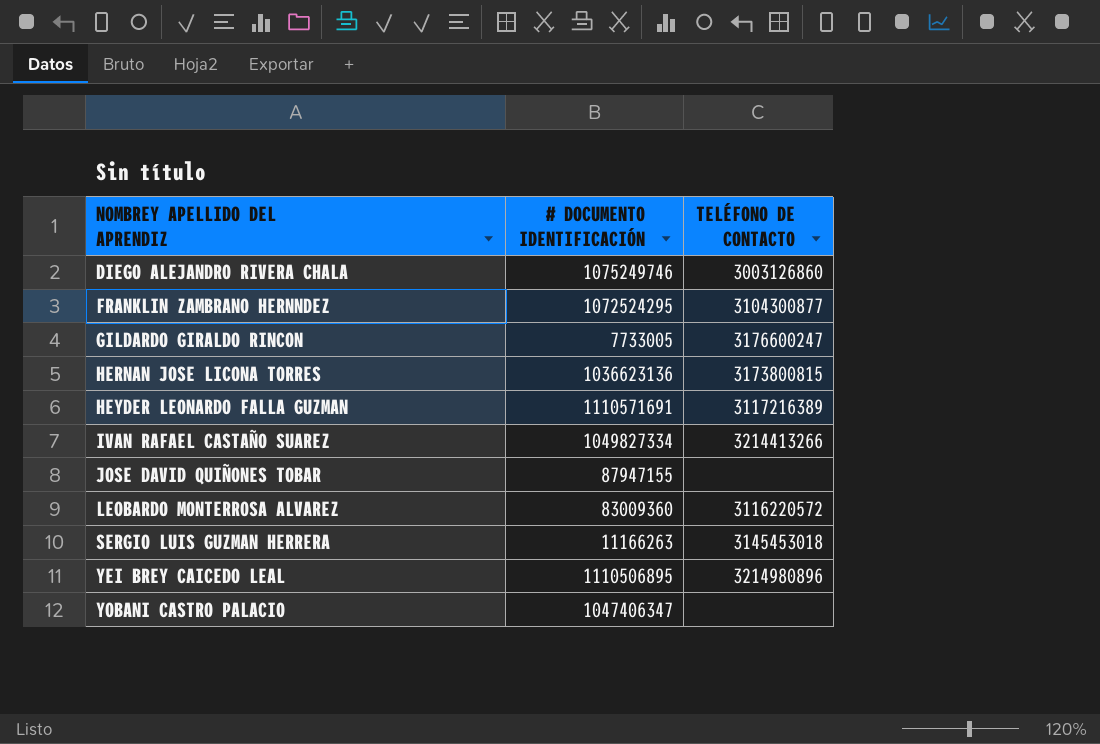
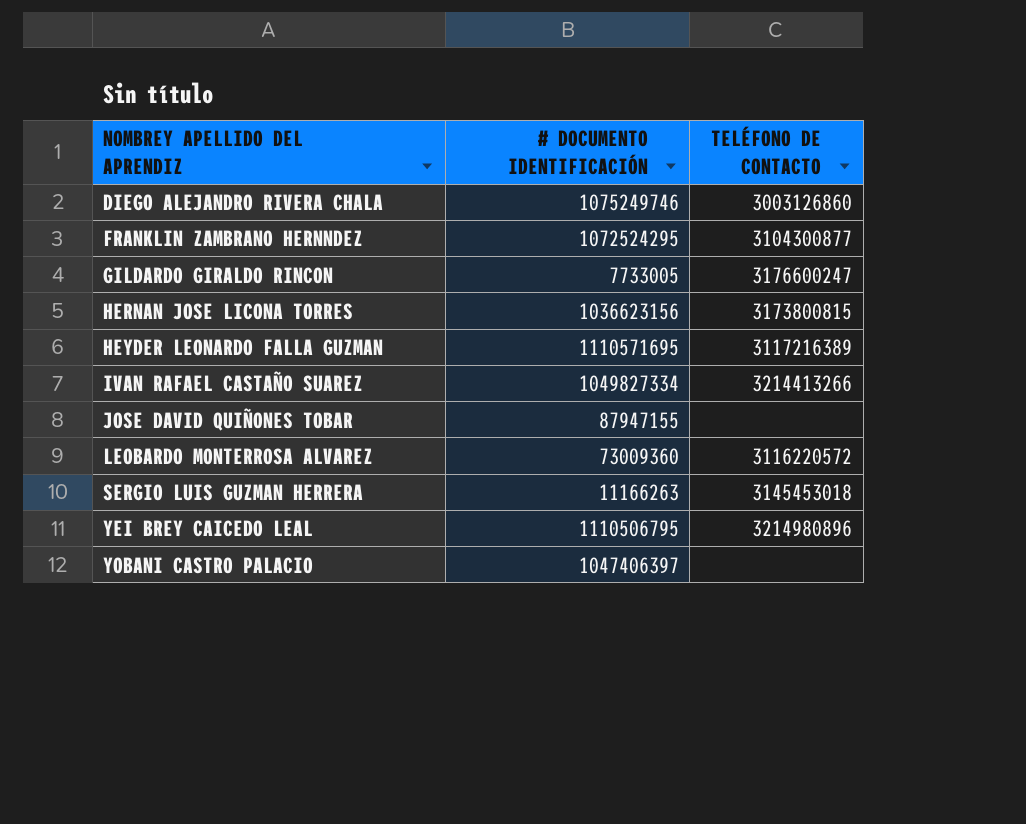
HERNAN JOSE LICONA TORRES | # DOCUMENTO IDENTIFICACIÓN: 1036623136 -> 1036623156
HEYDER LEONARDO FALLA GUZMAN | # DOCUMENTO IDENTIFICACIÓN: 1110571691 -> 1110571695
LEOBARDO MONTERROSA ALVAREZ | # DOCUMENTO IDENTIFICACIÓN: 83009360 -> 73009360
YEI BREY CAICEDO LEAL | # DOCUMENTO IDENTIFICACIÓN: 1110506895 -> 1110506795
YOBANI CASTRO PALACIO | # DOCUMENTO IDENTIFICACIÓN: 1047406347 -> 1047406397

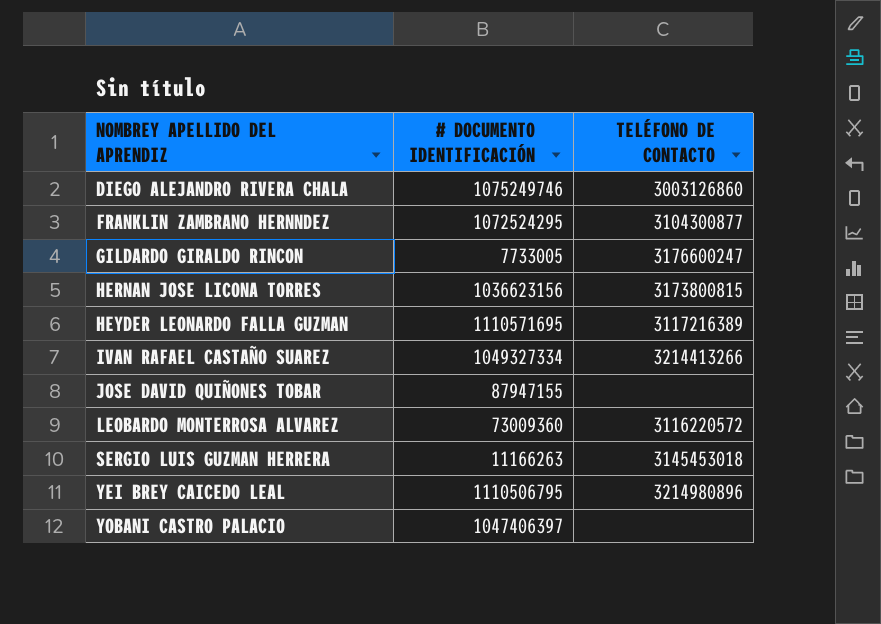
IVAN RAFAEL CASTAÑO SUAREZ | # DOCUMENTO IDENTIFICACIÓN: 1049827334 -> 1049327334

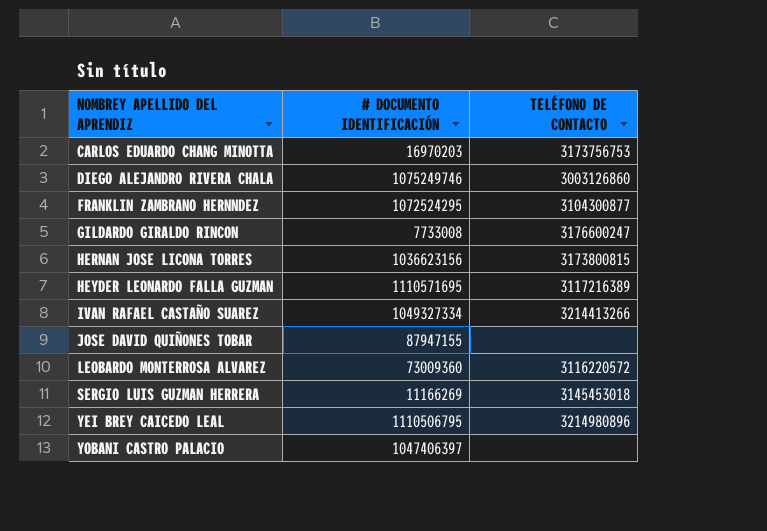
row CARLOS EDUARDO CHANG MINOTTA: none -> 16970203 | 3173756753
GILDARDO GIRALDO RINCON | # DOCUMENTO IDENTIFICACIÓN: 7733005 -> 7733008
SERGIO LUIS GUZMAN HERRERA | # DOCUMENTO IDENTIFICACIÓN: 11166263 -> 11166269

